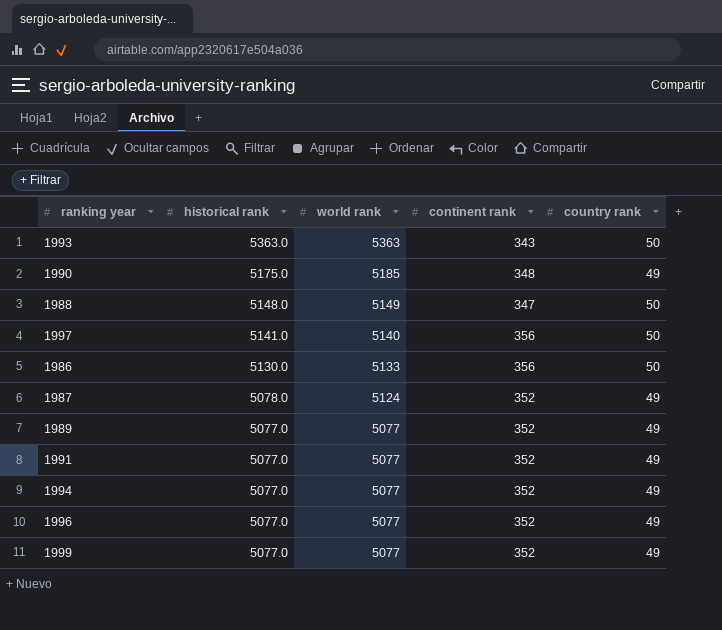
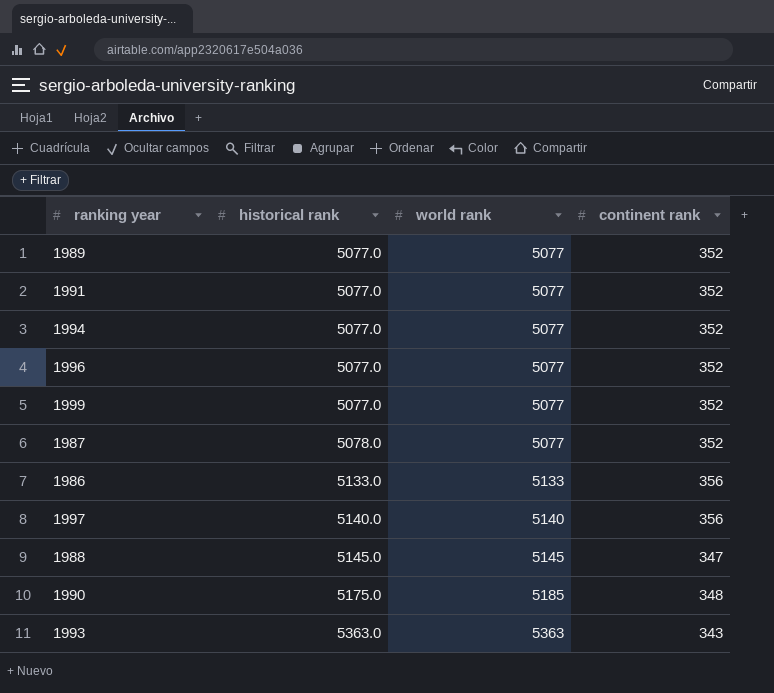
row order: historical rank descending -> historical rank ascending
column country rank | position: 5 -> none
1987 | world rank: 5124 -> 5077
1986 | historical rank: 5130.0 -> 5133.0
1997 | historical rank: 5141.0 -> 5140.0
1988 | historical rank: 5148.0 -> 5145.0
1988 | world rank: 5149 -> 5145

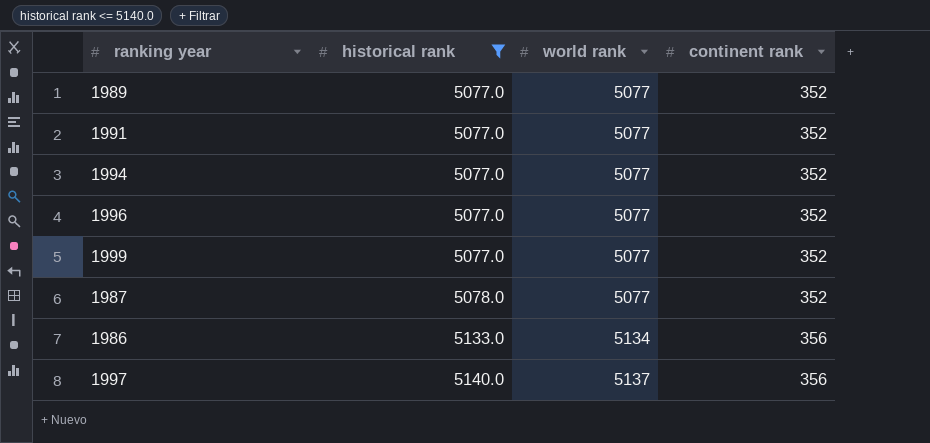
filter: none -> historical rank <= 5140.0
1986 | world rank: 5133 -> 5134
1997 | world rank: 5140 -> 5137

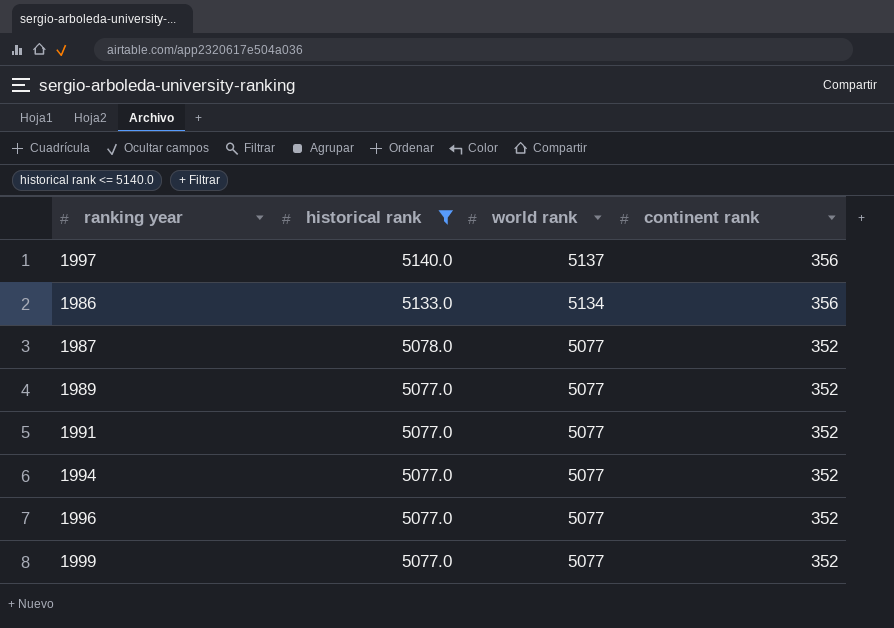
row order: historical rank ascending -> historical rank descending

